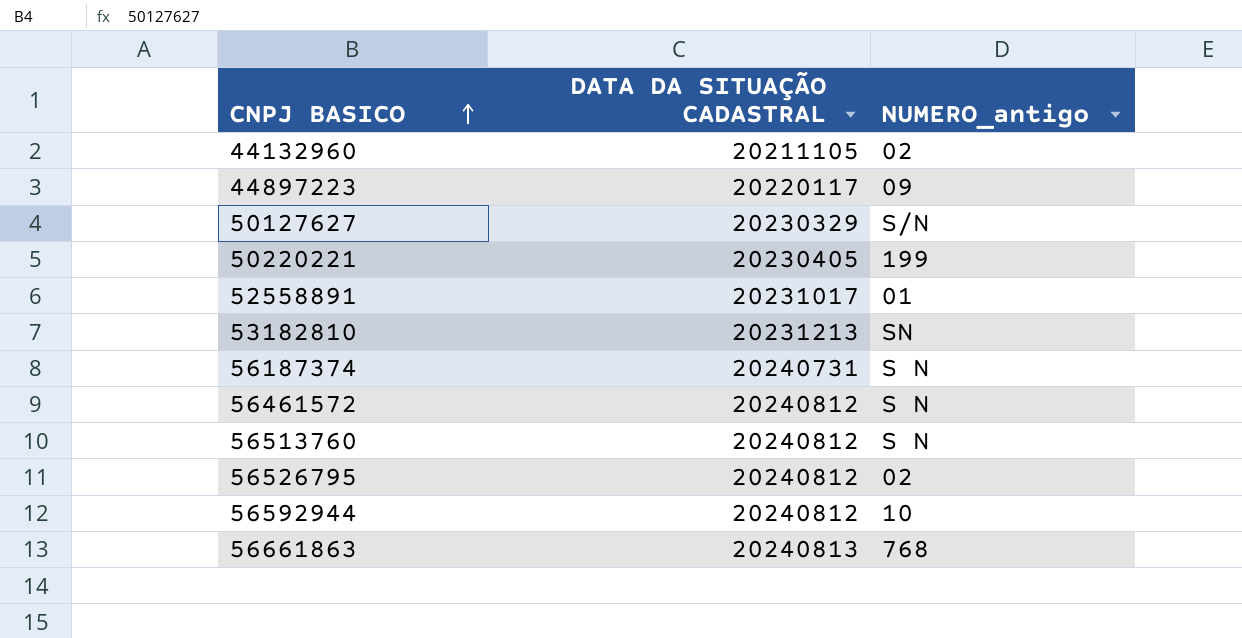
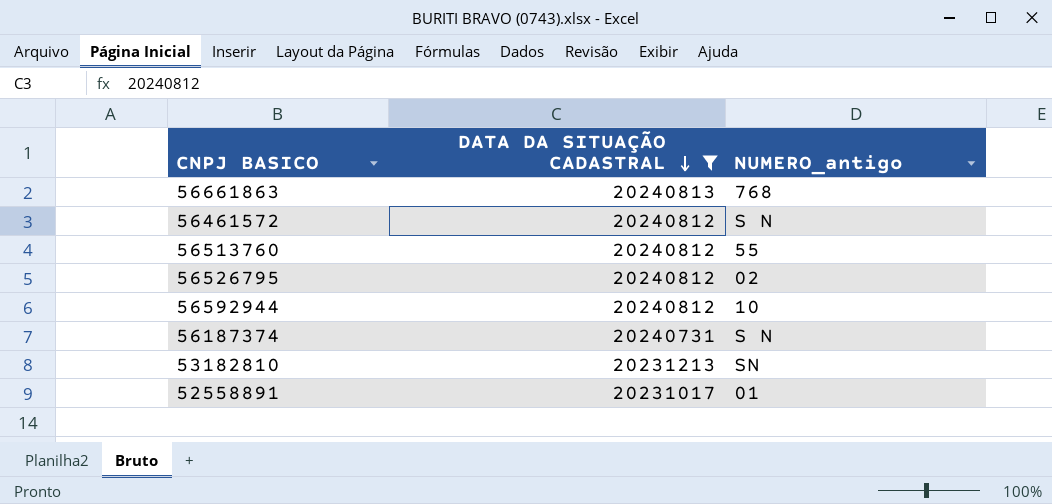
filter: none -> DATA DA SITUAÇÃO CADASTRAL >= 20231017
row order: CNPJ BASICO ascending -> DATA DA SITUAÇÃO CADASTRAL descending
56513760 | NUMERO_antigo: S N -> 55

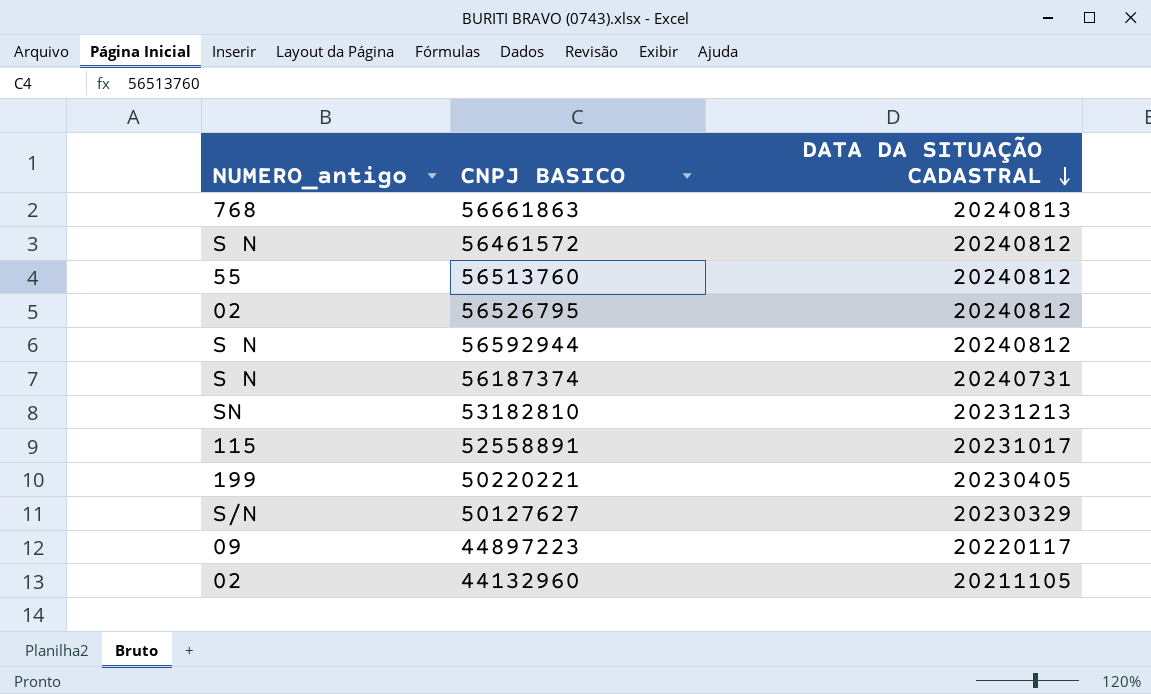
filter: DATA DA SITUAÇÃO CADASTRAL >= 20231017 -> none
column NUMERO_antigo | position: 3 -> 1
56592944 | NUMERO_antigo: 10 -> S N
52558891 | NUMERO_antigo: 01 -> 115

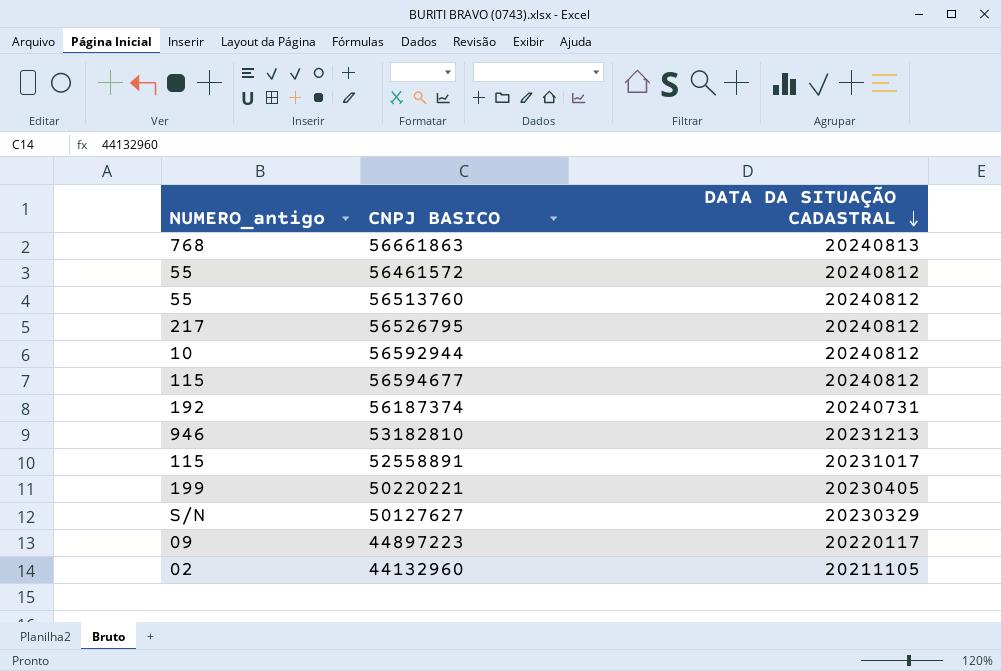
56461572 | NUMERO_antigo: S N -> 55
56526795 | NUMERO_antigo: 02 -> 217
56592944 | NUMERO_antigo: S N -> 10
row 56594677: none -> 115 | 20240812
56187374 | NUMERO_antigo: S N -> 192
53182810 | NUMERO_antigo: SN -> 946

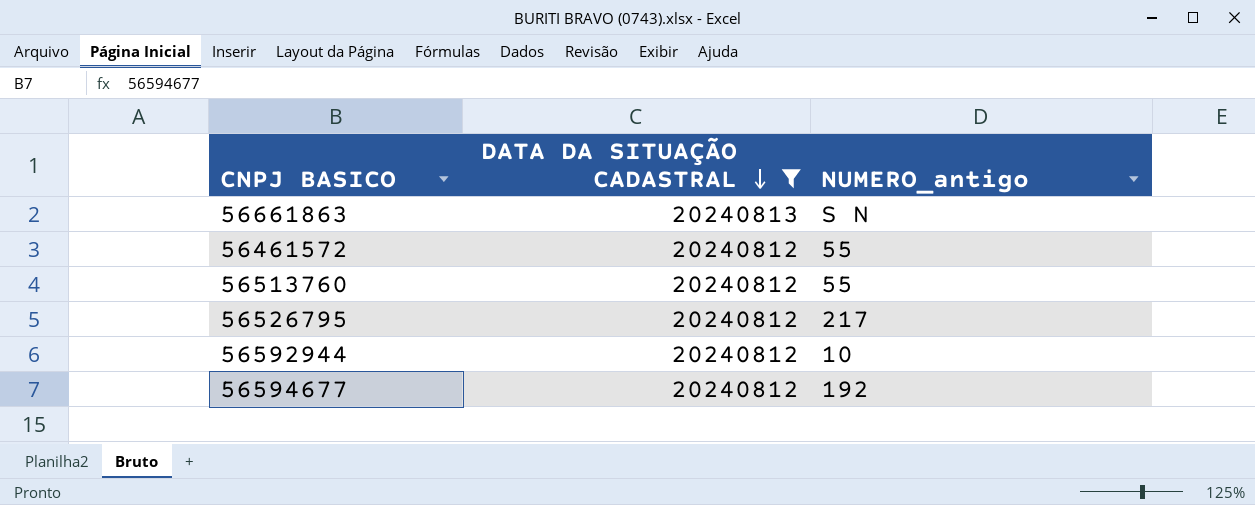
filter: none -> DATA DA SITUAÇÃO CADASTRAL >= 20240812
column NUMERO_antigo | position: 1 -> 3
56661863 | NUMERO_antigo: 768 -> S N
56594677 | NUMERO_antigo: 115 -> 192

